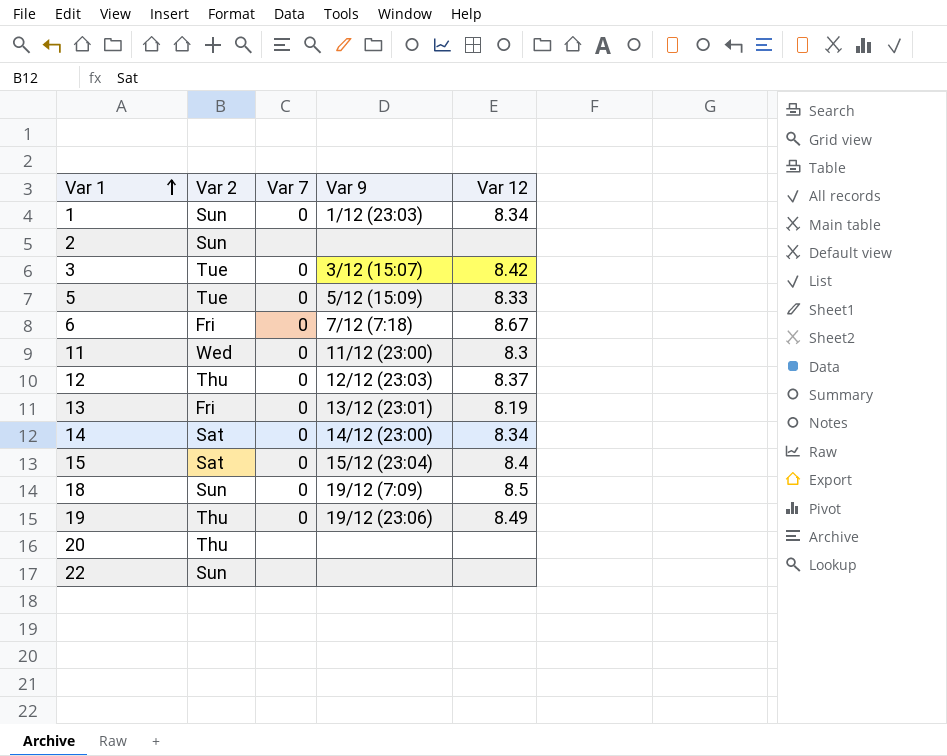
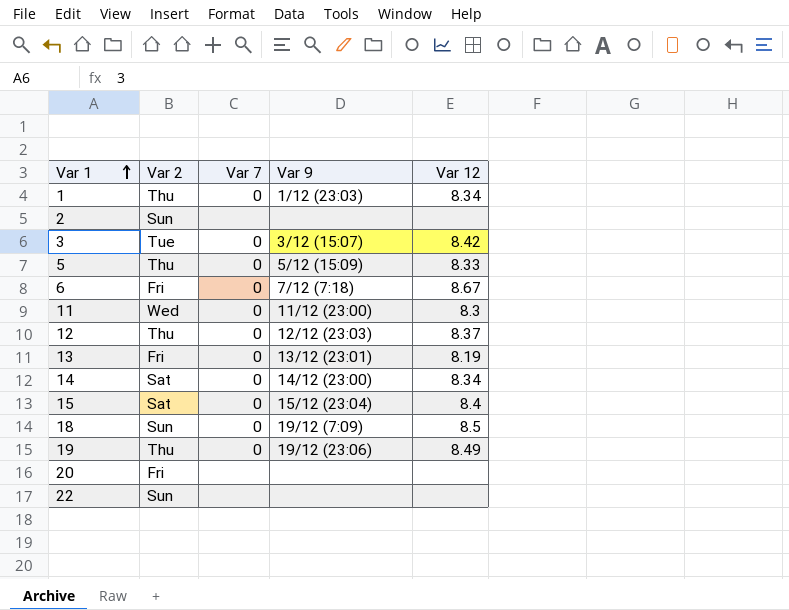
1 | Var 2: Sun -> Thu
5 | Var 2: Tue -> Thu
20 | Var 2: Thu -> Fri

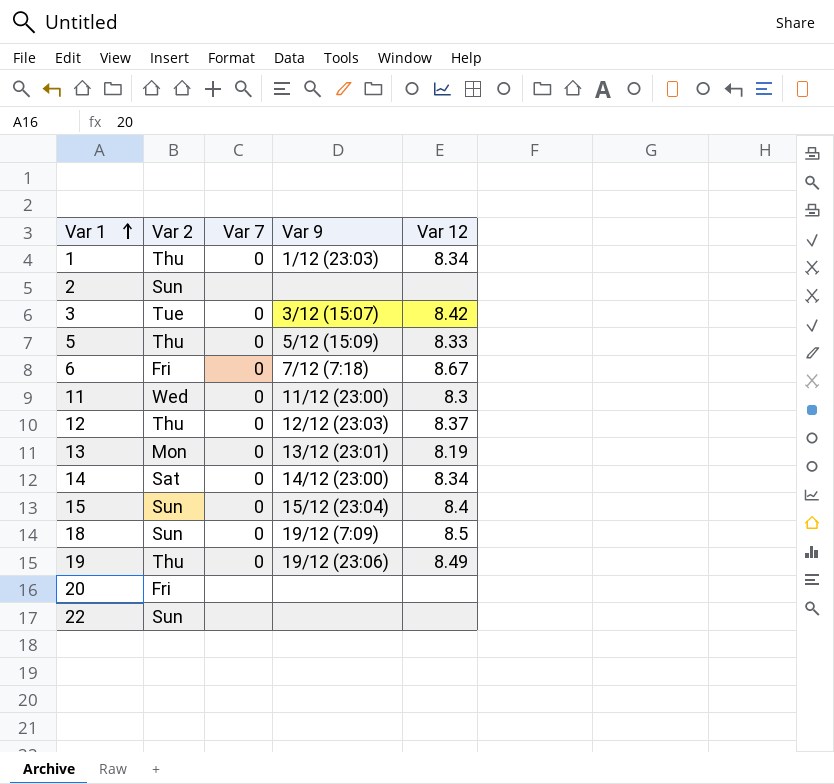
13 | Var 2: Fri -> Mon
15 | Var 2: Sat -> Sun

